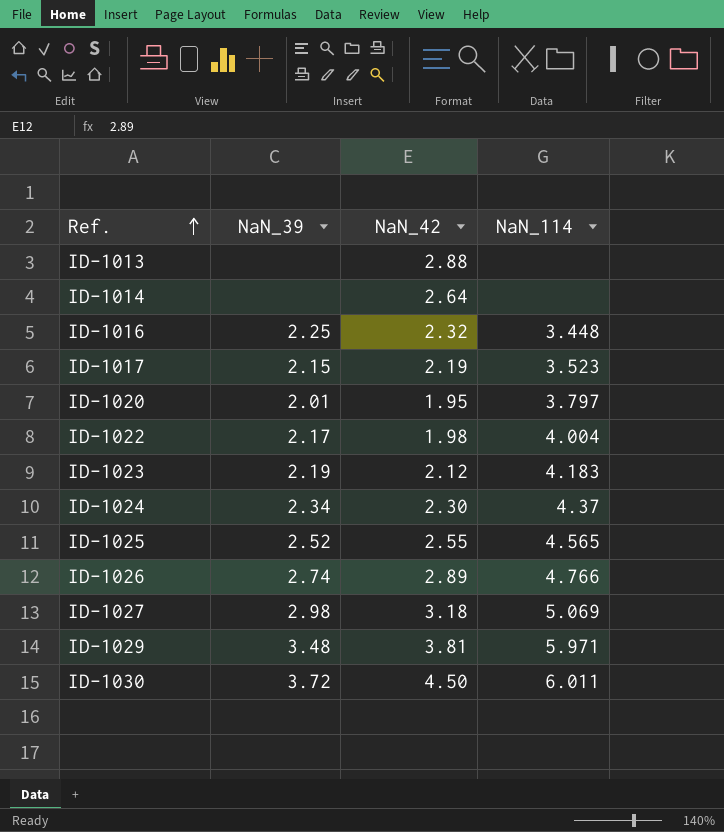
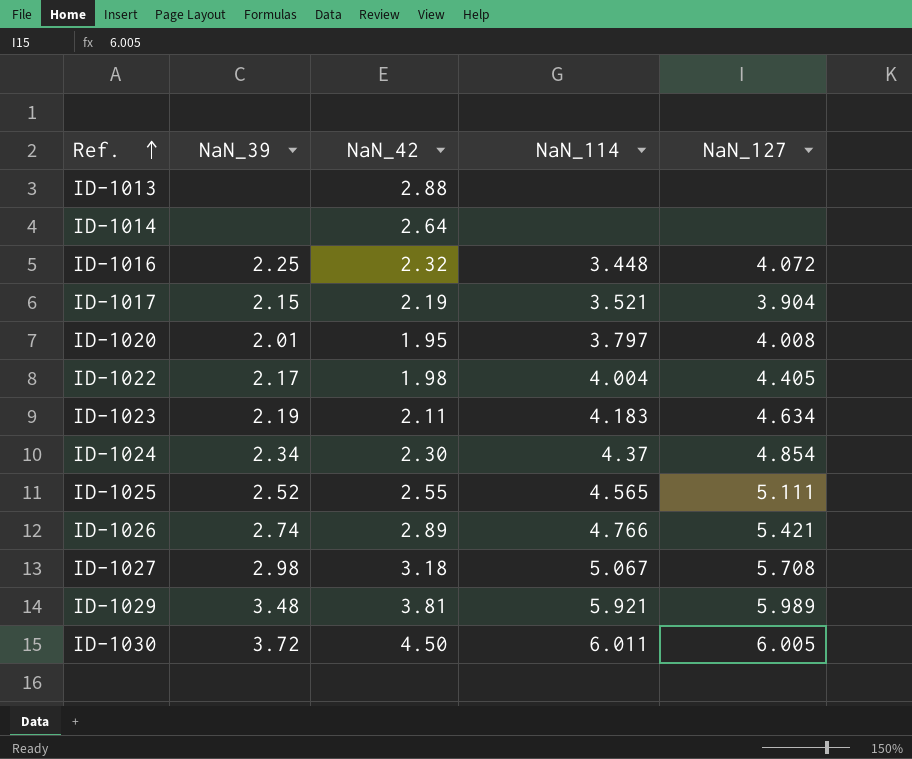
column NaN_127 | position: none -> 5
ID-1017 | NaN_114: 3.523 -> 3.521
ID-1023 | NaN_42: 2.12 -> 2.11
ID-1027 | NaN_114: 5.069 -> 5.067
ID-1029 | NaN_114: 5.971 -> 5.921

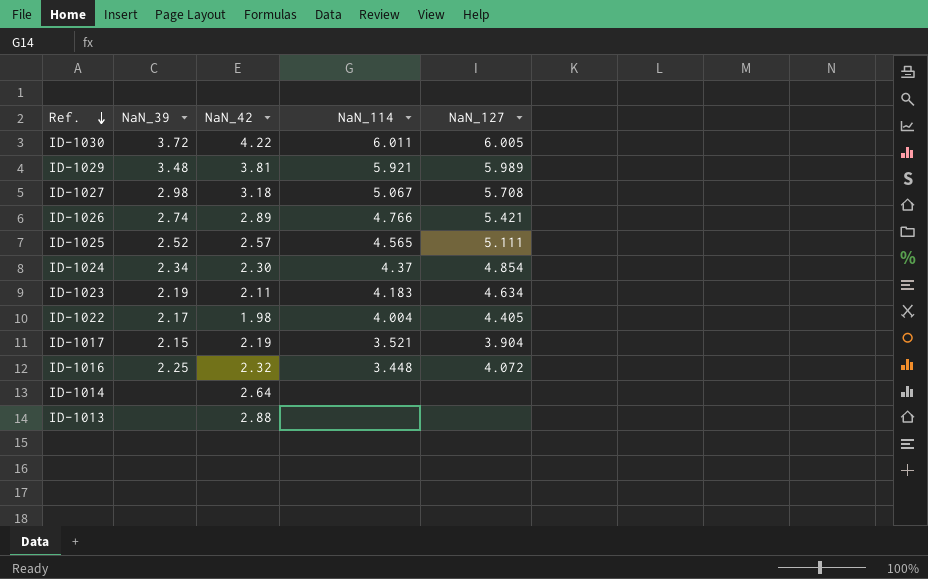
row order: Ref. ascending -> Ref. descending
row ID-1020: 2.01 | 1.95 | 3.797 | 4.008 -> none
ID-1030 | NaN_42: 4.50 -> 4.22
ID-1025 | NaN_42: 2.55 -> 2.57

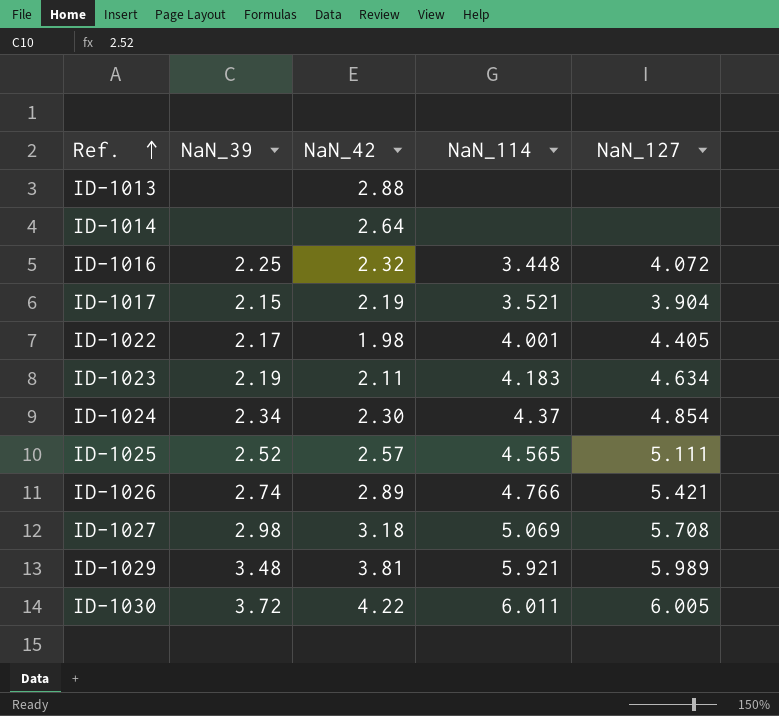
row order: Ref. descending -> Ref. ascending
ID-1022 | NaN_114: 4.004 -> 4.001
ID-1027 | NaN_114: 5.067 -> 5.069

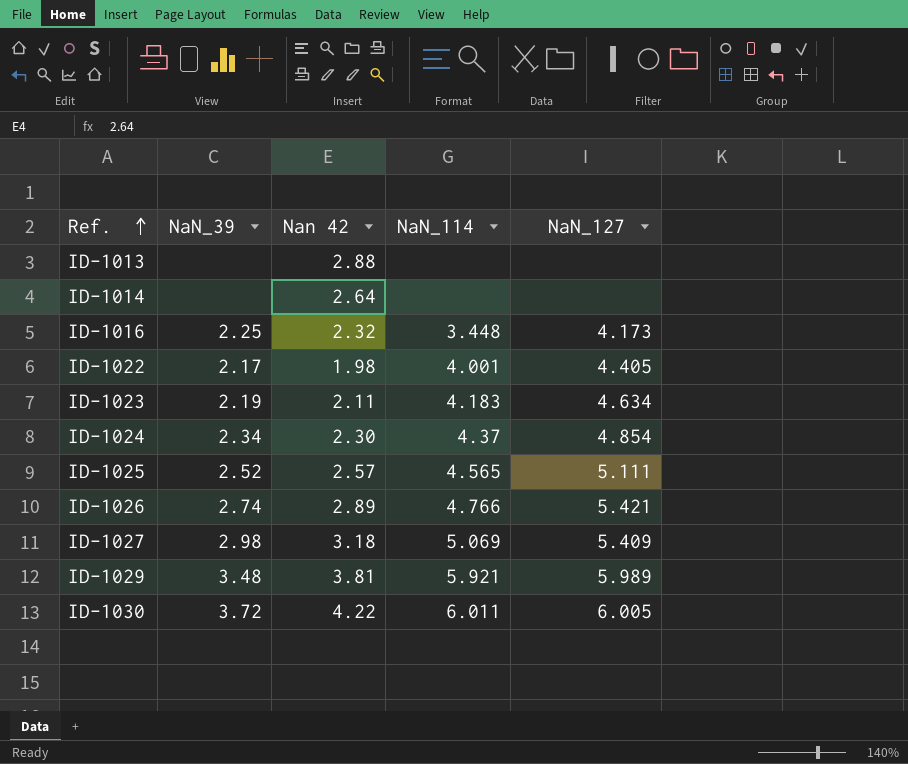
column name: NaN_42 -> Nan 42
row ID-1017: 2.15 | 2.19 | 3.521 | 3.904 -> none
ID-1016 | NaN_127: 4.072 -> 4.173
ID-1027 | NaN_127: 5.708 -> 5.409

